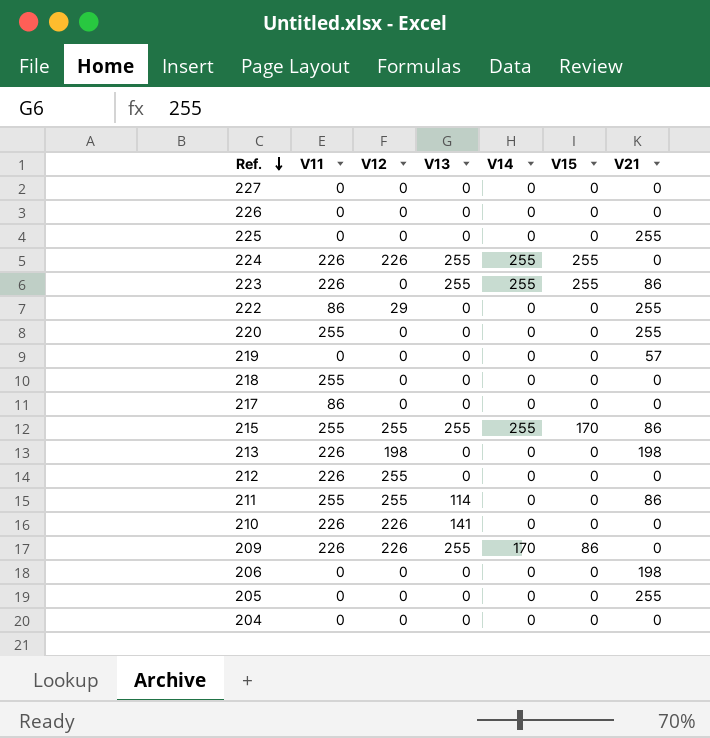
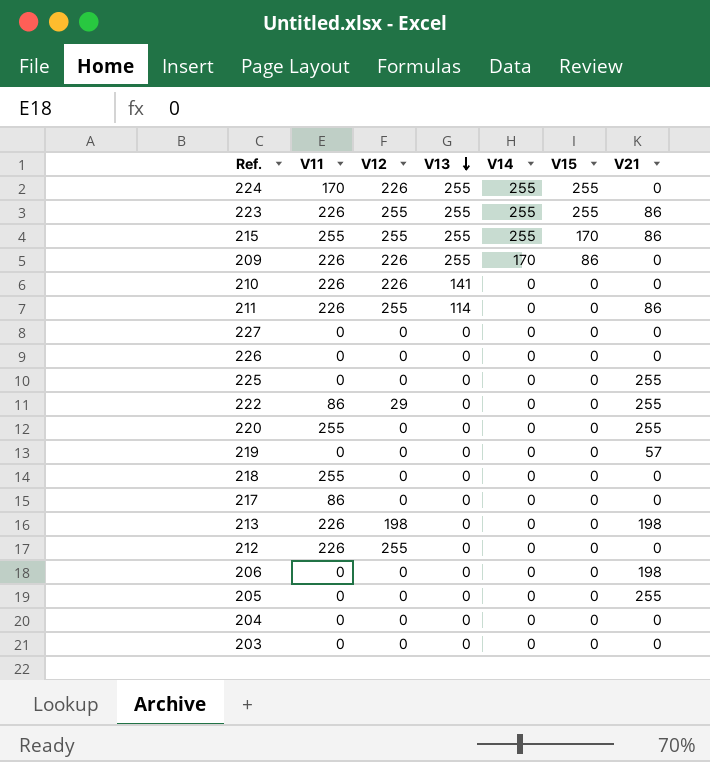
row order: Ref. descending -> V13 descending
224 | V11: 226 -> 170
223 | V12: 0 -> 255
211 | V11: 255 -> 226
row 203: none -> 0 | 0 | 0 | 0 | 0 | 0

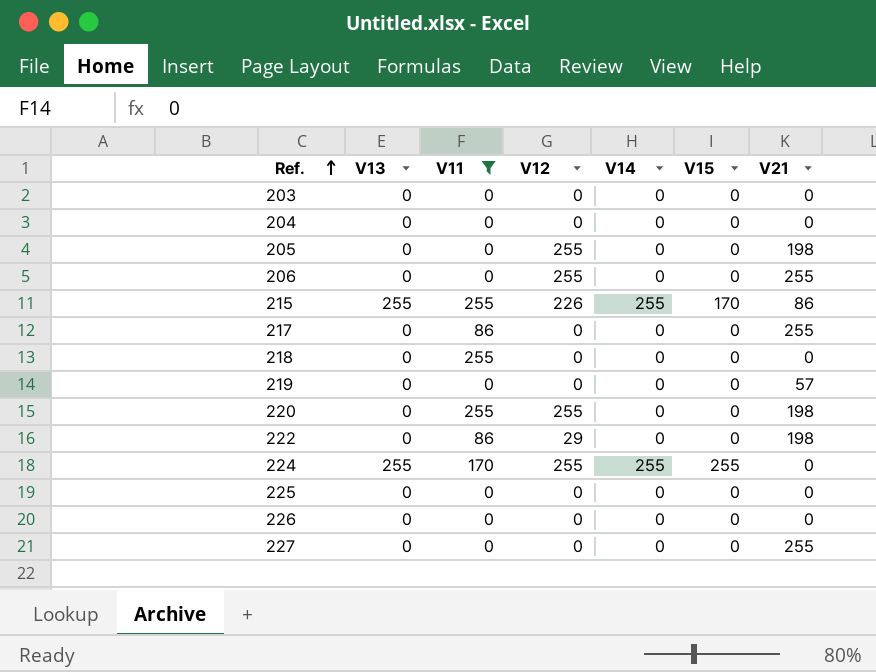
filter: none -> V11 != 226
row order: V13 descending -> Ref. ascending
column V13 | position: 4 -> 2
205 | V12: 0 -> 255
205 | V21: 255 -> 198
206 | V12: 0 -> 255
206 | V21: 198 -> 255
215 | V12: 255 -> 226
217 | V21: 0 -> 255
220 | V12: 0 -> 255
220 | V21: 255 -> 198
222 | V21: 255 -> 198
224 | V12: 226 -> 255
225 | V21: 255 -> 0
227 | V21: 0 -> 255

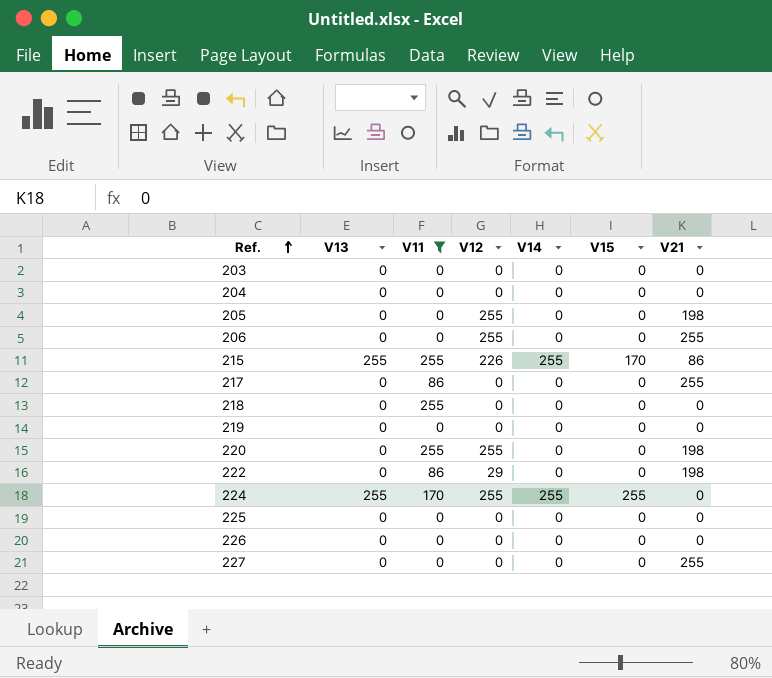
219 | V21: 57 -> 0

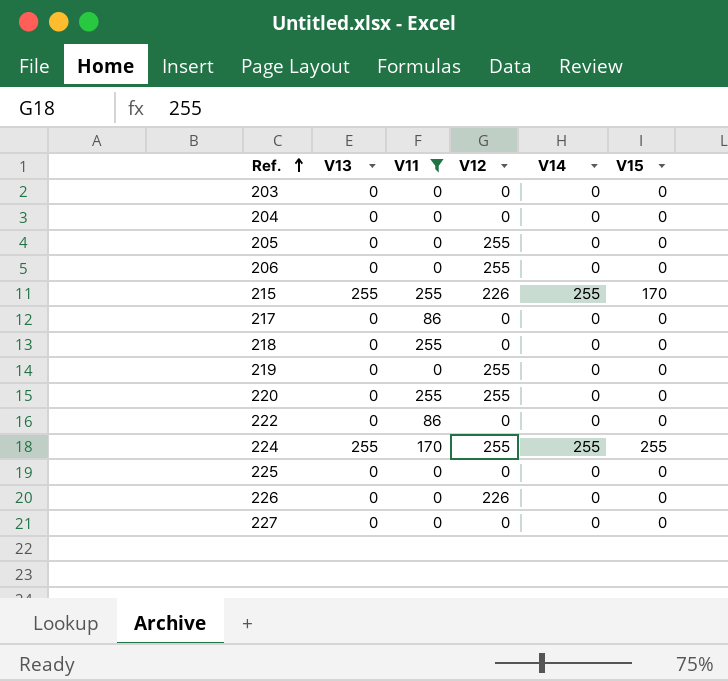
column V21 | position: 7 -> none
219 | V12: 0 -> 255
222 | V12: 29 -> 0
226 | V12: 0 -> 226

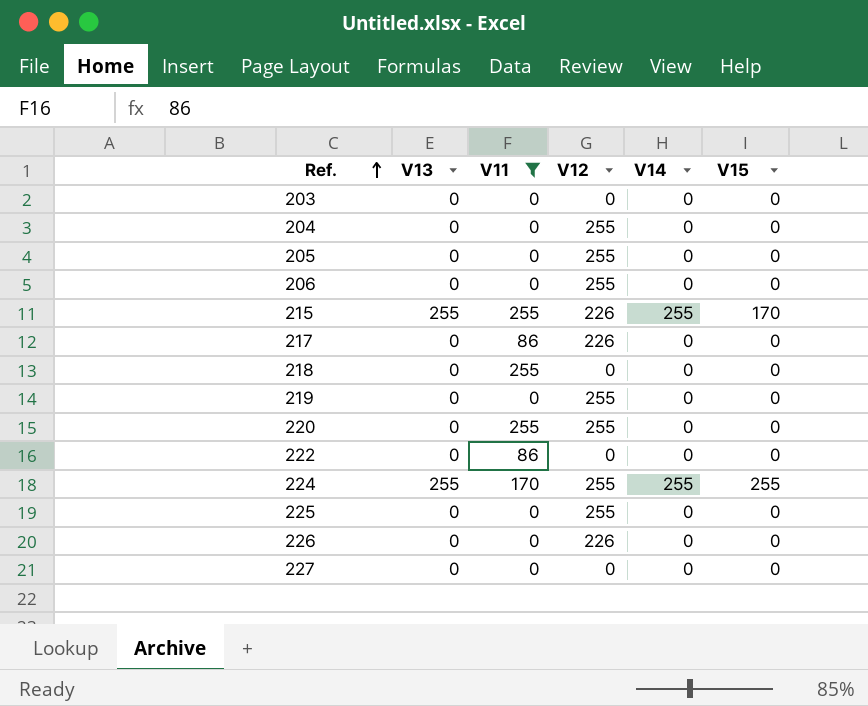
204 | V12: 0 -> 255
217 | V12: 0 -> 226
225 | V12: 0 -> 255

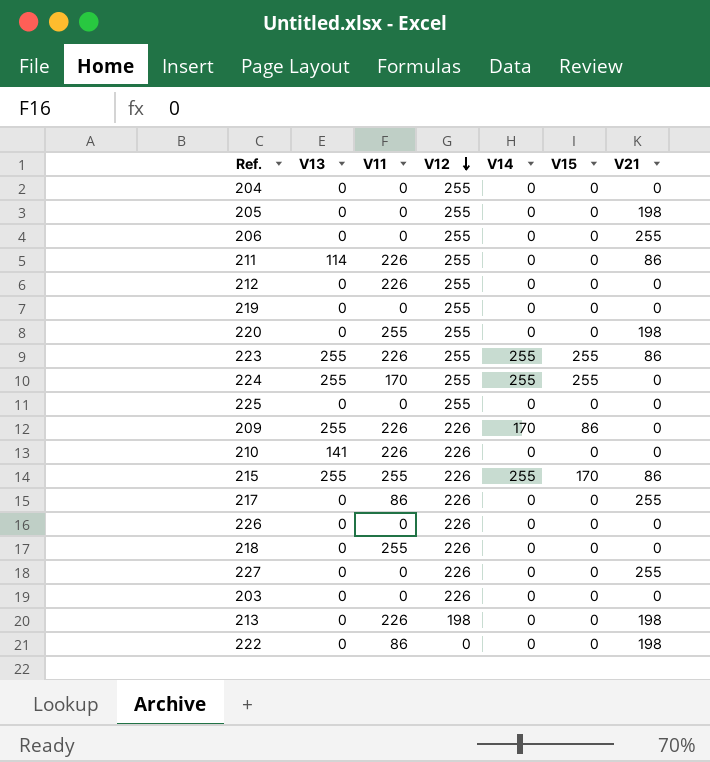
filter: V11 != 226 -> none
row order: Ref. ascending -> V12 descending
column V21 | position: none -> 7
218 | V12: 0 -> 226
227 | V12: 0 -> 226
203 | V12: 0 -> 226

